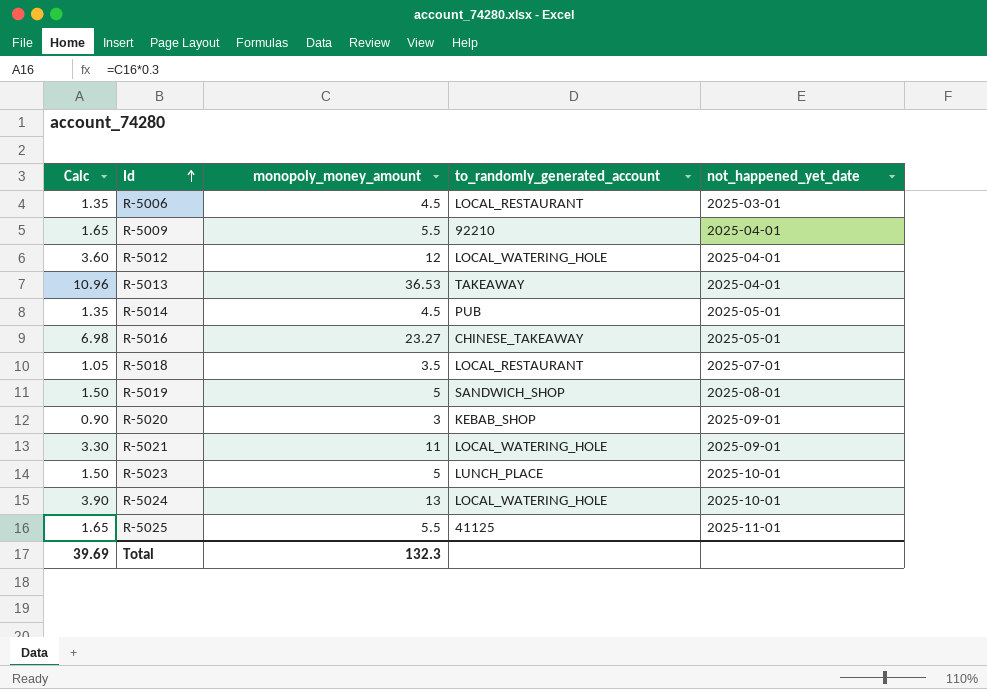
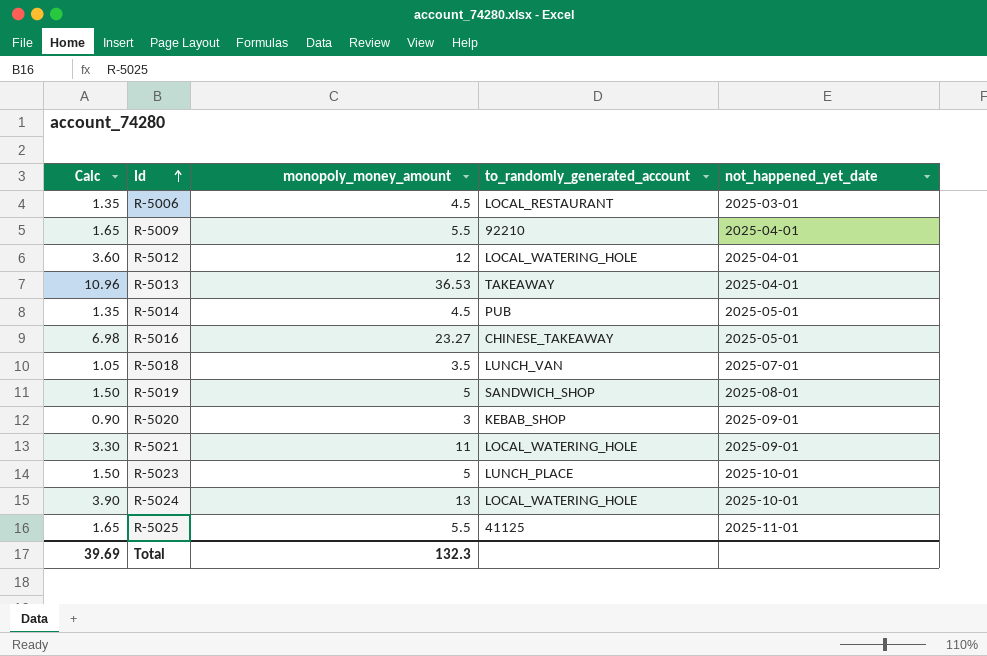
R-5018 | to_randomly_generated_account: LOCAL_RESTAURANT -> LUNCH_VAN

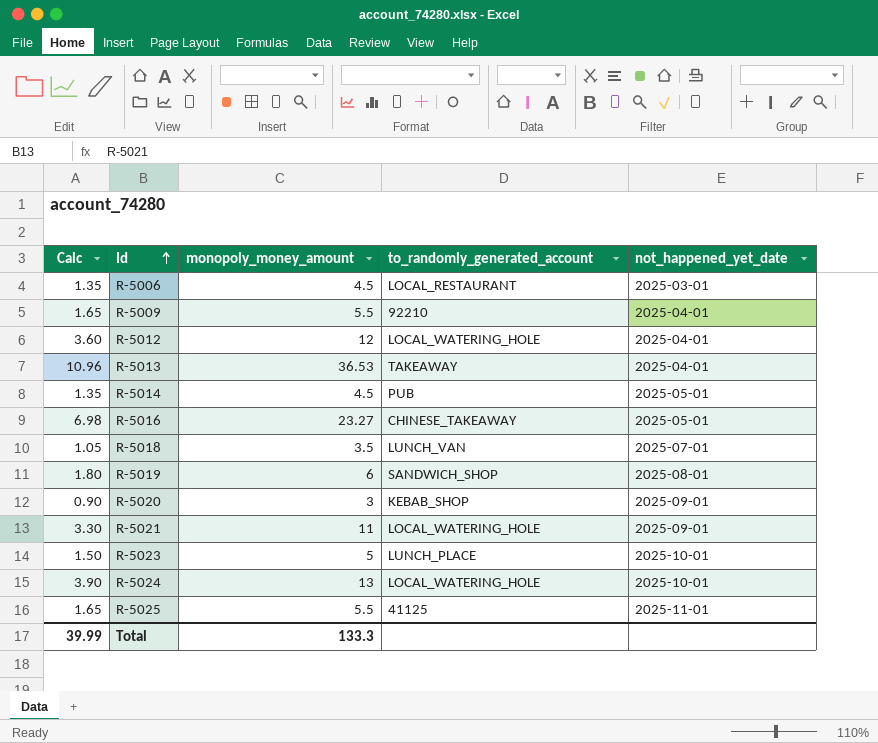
R-5019 | Calc: 1.50 -> 1.80
R-5019 | monopoly_money_amount: 5 -> 6
Total | Calc: 39.69 -> 39.99
Total | monopoly_money_amount: 132.3 -> 133.3

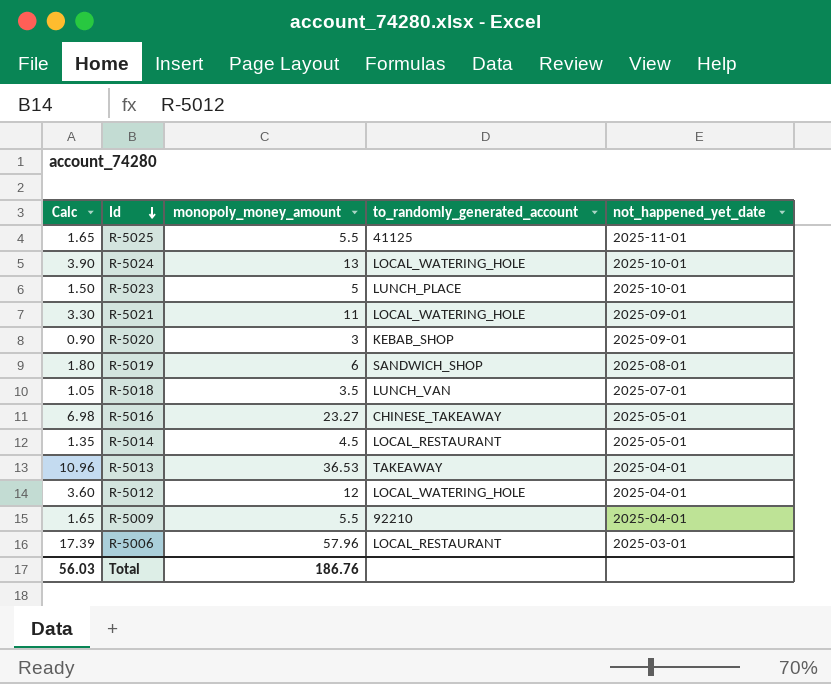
row order: Id ascending -> Id descending
R-5014 | to_randomly_generated_account: PUB -> LOCAL_RESTAURANT
R-5006 | Calc: 1.35 -> 17.39
R-5006 | monopoly_money_amount: 4.5 -> 57.96
Total | Calc: 39.99 -> 56.03
Total | monopoly_money_amount: 133.3 -> 186.76

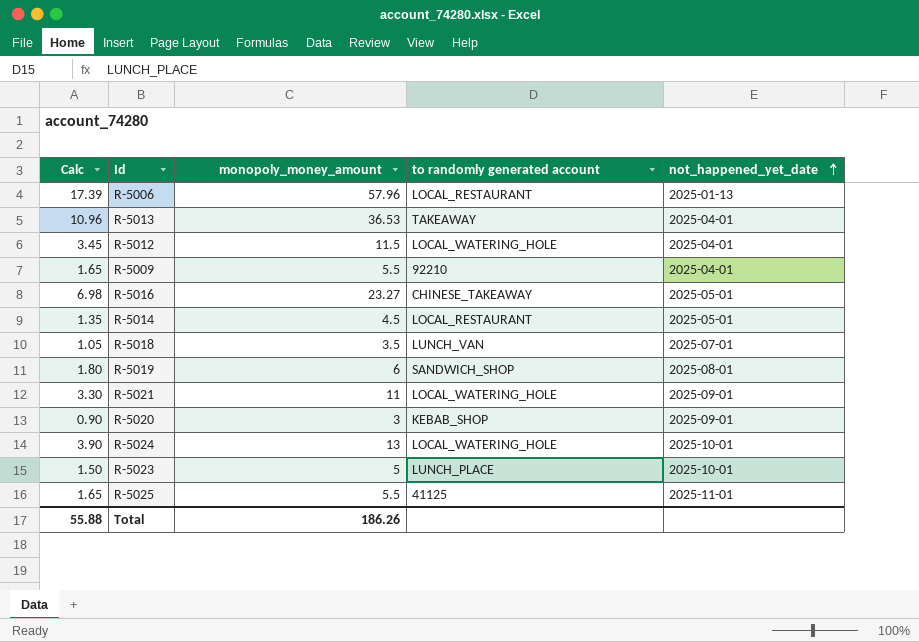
row order: Id descending -> not_happened_yet_date ascending
column name: to_randomly_generated_account -> to randomly generated account
R-5006 | not_happened_yet_date: 2025-03-01 -> 2025-01-13
R-5012 | Calc: 3.60 -> 3.45
R-5012 | monopoly_money_amount: 12 -> 11.5
Total | Calc: 56.03 -> 55.88
Total | monopoly_money_amount: 186.76 -> 186.26

